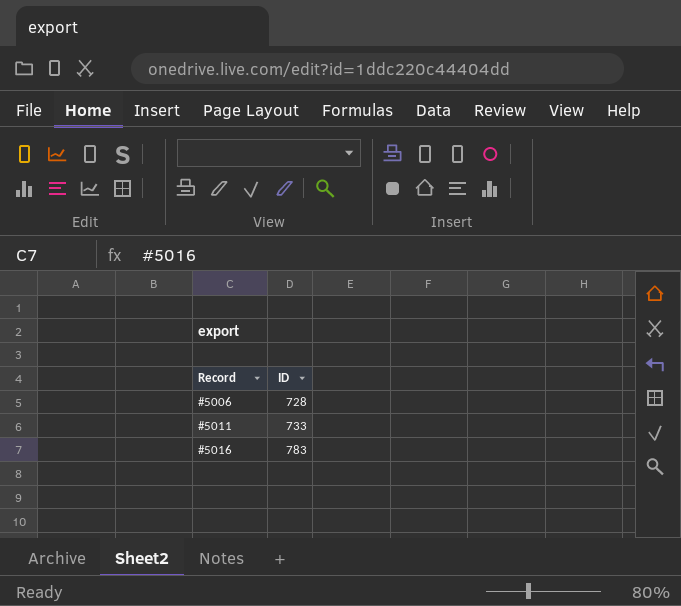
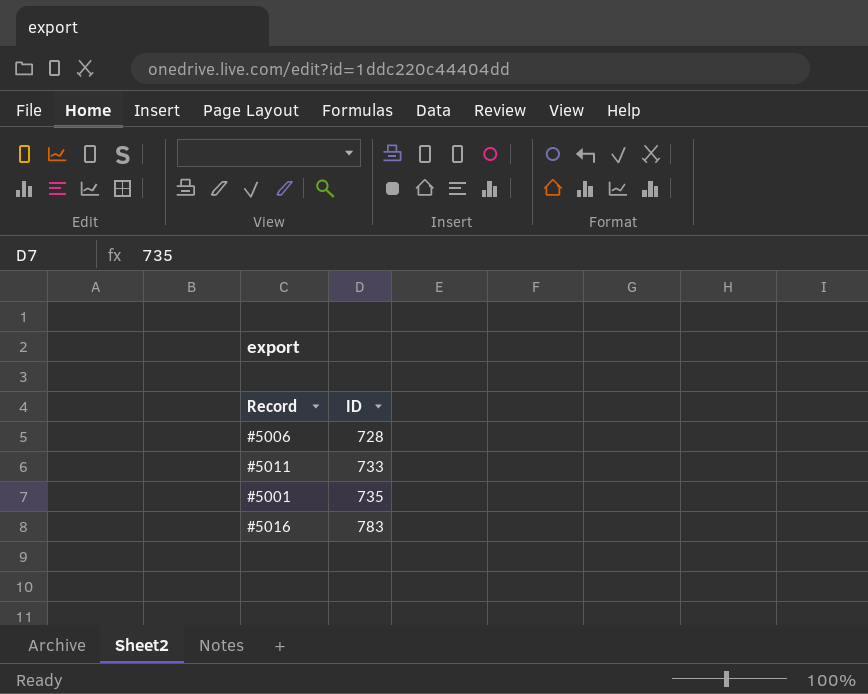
row #5001: none -> 735

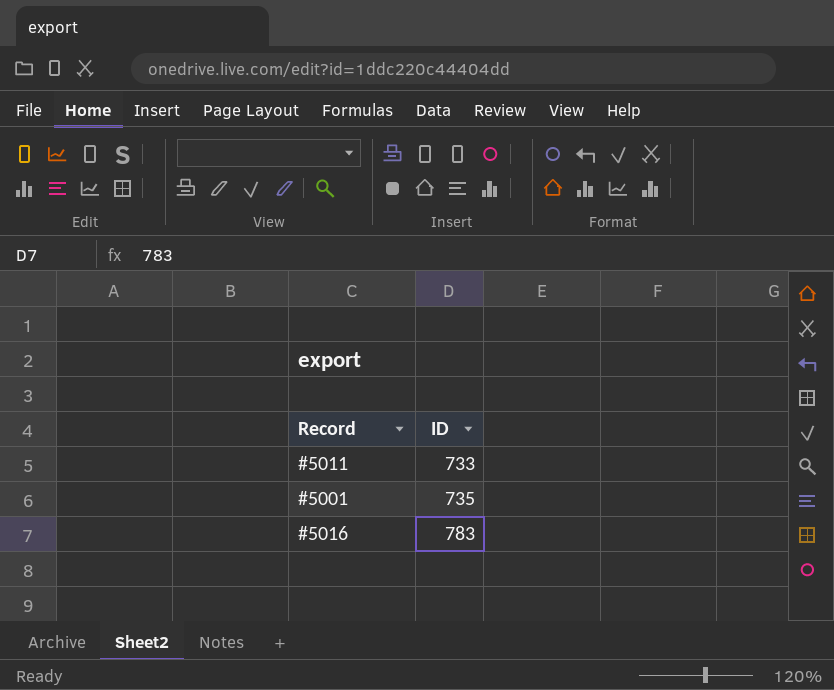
row #5006: 728 -> none

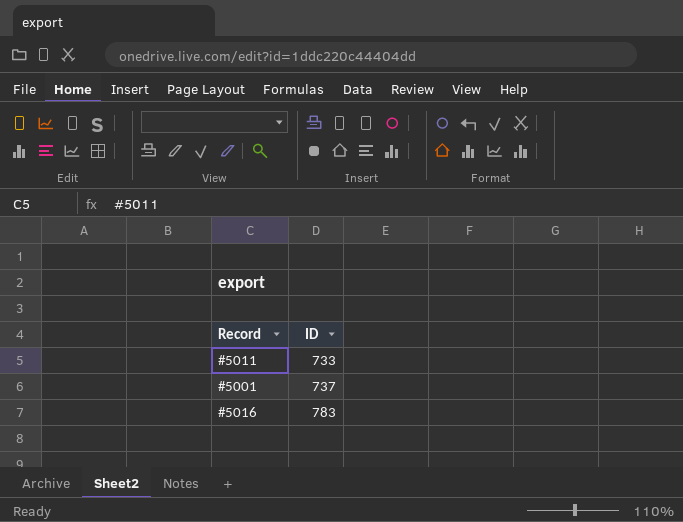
#5001 | ID: 735 -> 737

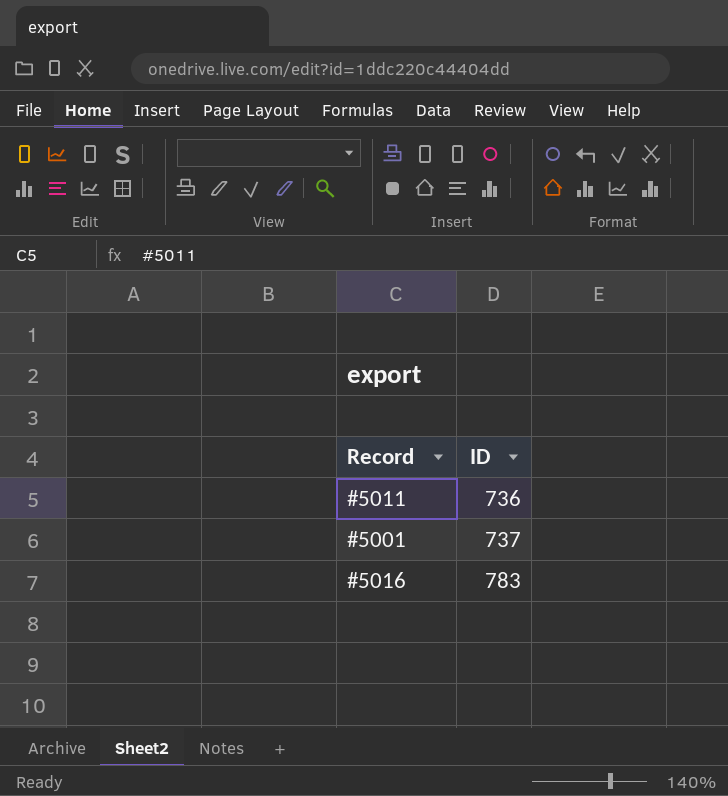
#5011 | ID: 733 -> 736

